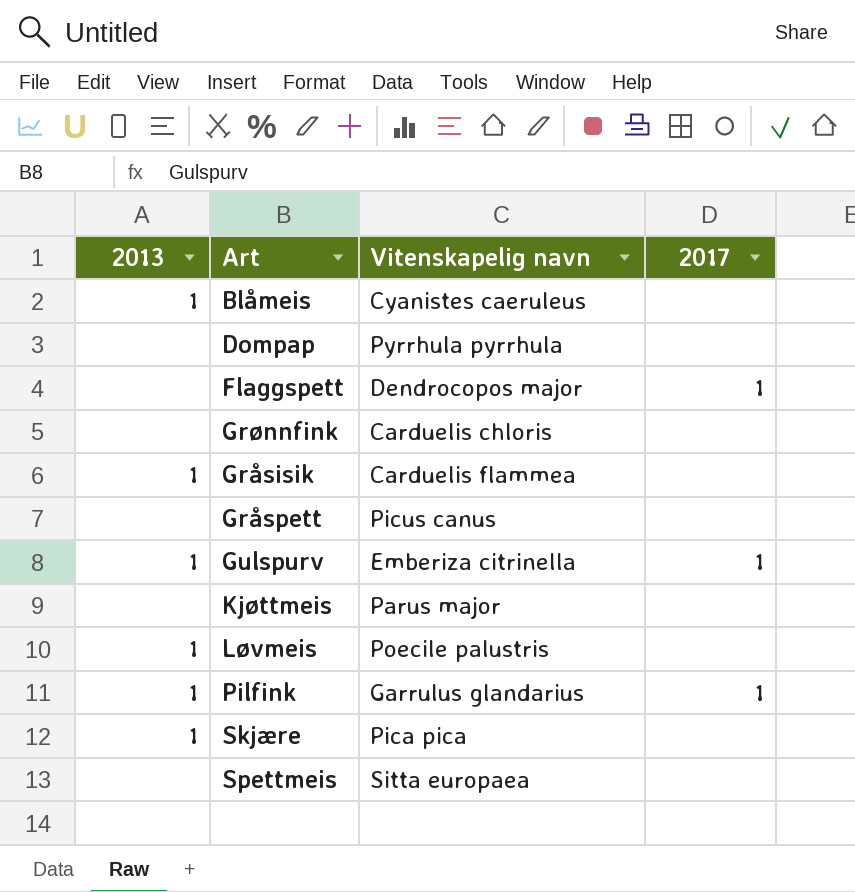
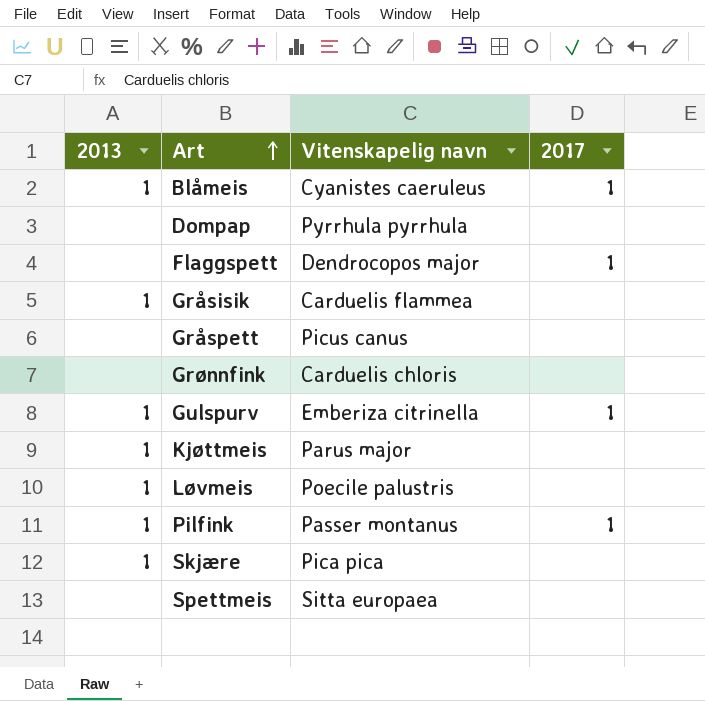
row order: none -> Art ascending
Blåmeis | 2017: none -> 1
Kjøttmeis | 2013: none -> 1
Pilfink | Vitenskapelig navn: Garrulus glandarius -> Passer montanus

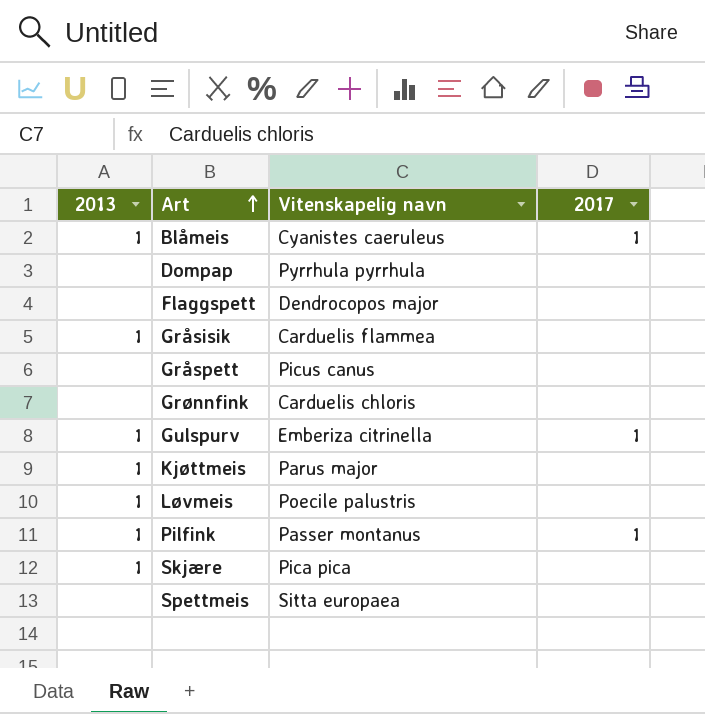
Flaggspett | 2017: 1 -> none

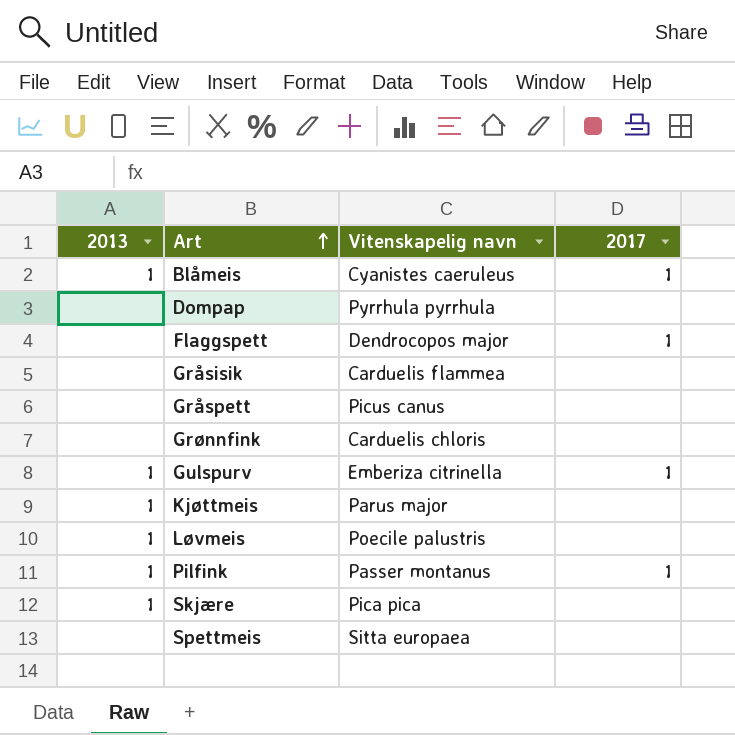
Flaggspett | 2017: none -> 1
Gråsisik | 2013: 1 -> none

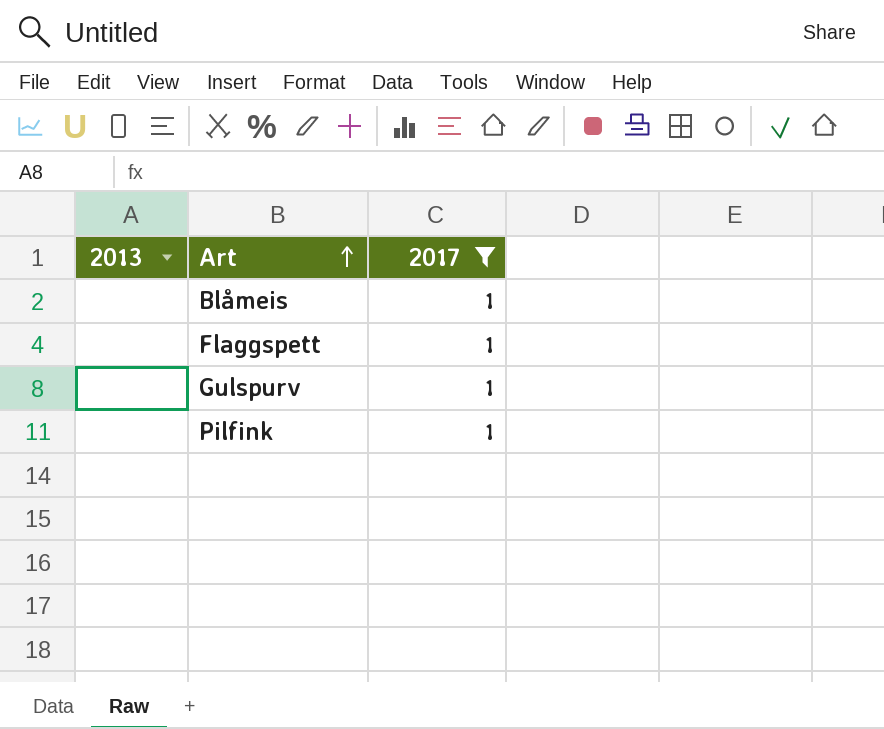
filter: none -> 2017 = 1
column Vitenskapelig navn | position: 3 -> none
Blåmeis | 2013: 1 -> none
Gulspurv | 2013: 1 -> none
Pilfink | 2013: 1 -> none

